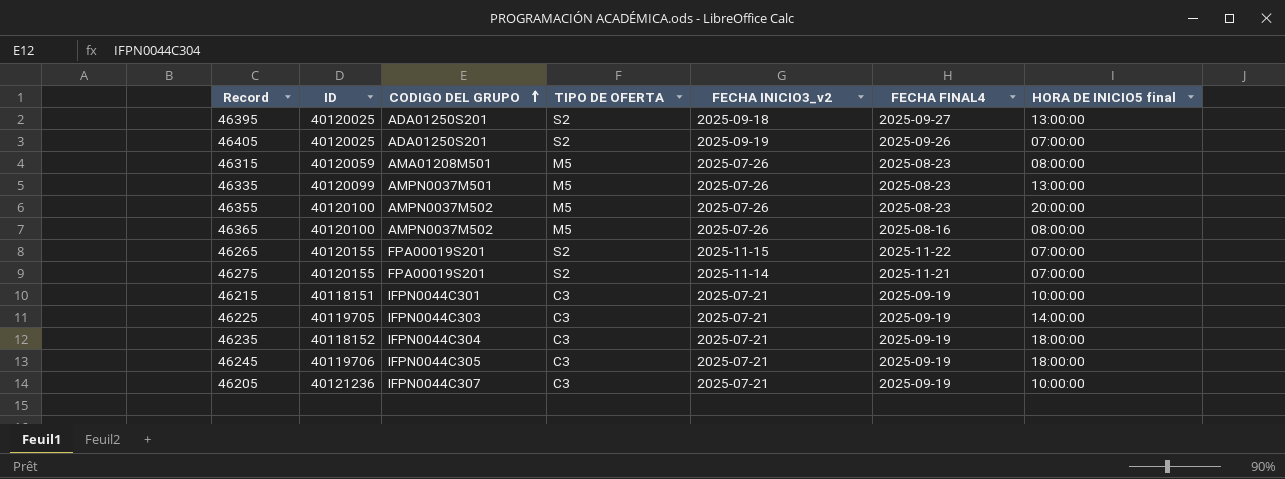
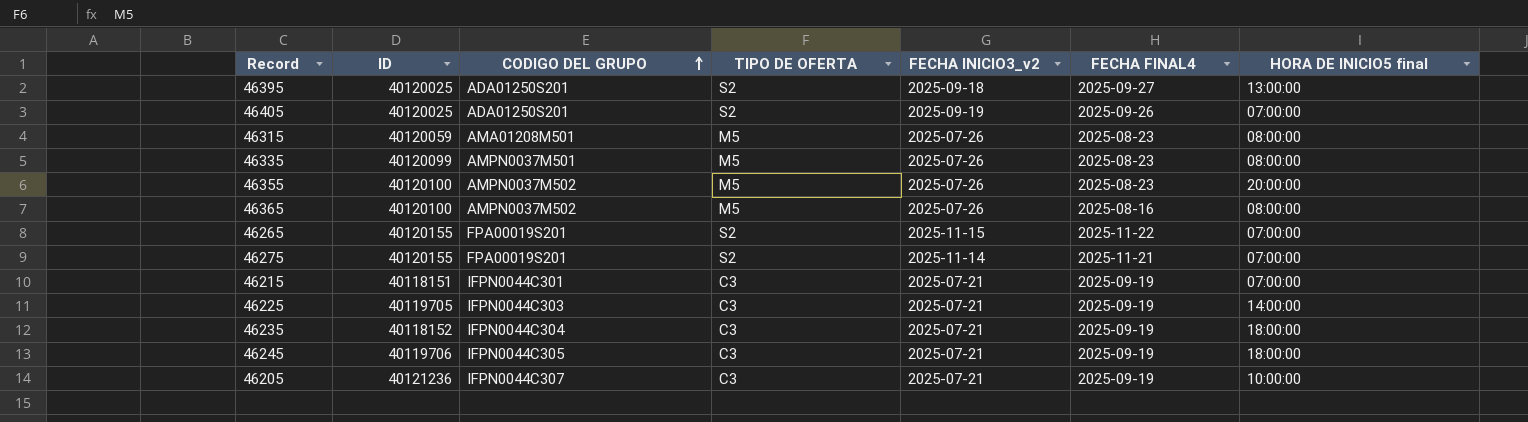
46335 | HORA DE INICIO5 final: 13:00:00 -> 08:00:00
46215 | HORA DE INICIO5 final: 10:00:00 -> 07:00:00

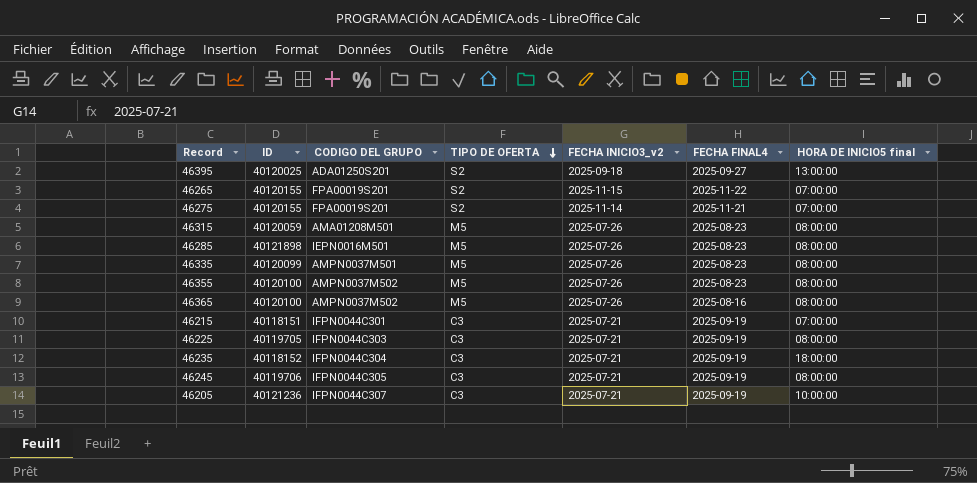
row order: CODIGO DEL GRUPO ascending -> TIPO DE OFERTA descending
row 46405: 40120025 | ADA01250S201 | S2 | 2025-09-19 | 2025-09-26 | 07:00:00 -> none
row 46285: none -> 40121898 | IEPN0016M501 | M5 | 2025-07-26 | 2025-08-23 | 08:00:00
46355 | HORA DE INICIO5 final: 20:00:00 -> 08:00:00
46225 | HORA DE INICIO5 final: 14:00:00 -> 08:00:00
46245 | HORA DE INICIO5 final: 18:00:00 -> 08:00:00

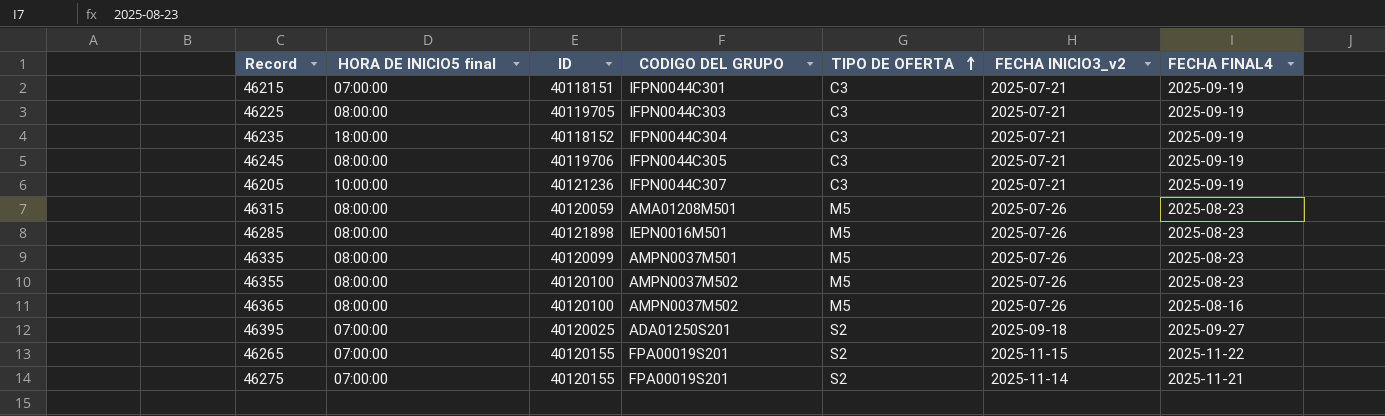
row order: TIPO DE OFERTA descending -> TIPO DE OFERTA ascending
column HORA DE INICIO5 final | position: 7 -> 2
46395 | HORA DE INICIO5 final: 13:00:00 -> 07:00:00

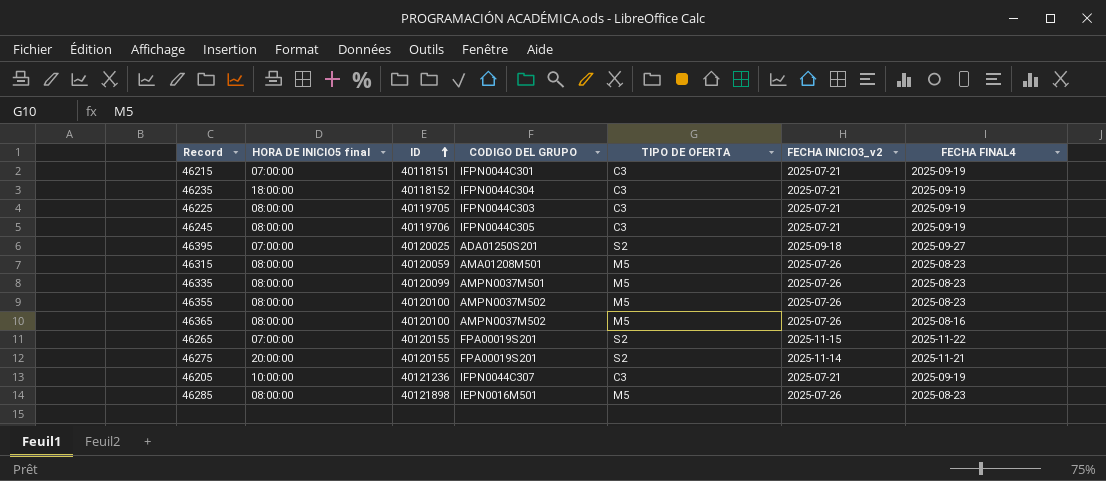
row order: TIPO DE OFERTA ascending -> ID ascending
46275 | HORA DE INICIO5 final: 07:00:00 -> 20:00:00

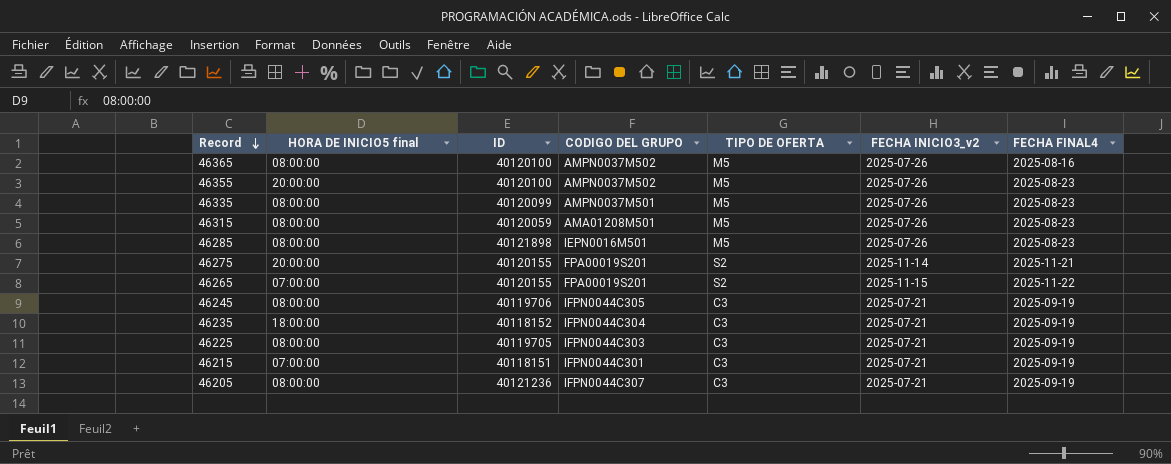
row order: ID ascending -> Record descending
row 46395: 07:00:00 | 40120025 | ADA01250S201 | S2 | 2025-09-18 | 2025-09-27 -> none
46355 | HORA DE INICIO5 final: 08:00:00 -> 20:00:00
46205 | HORA DE INICIO5 final: 10:00:00 -> 08:00:00

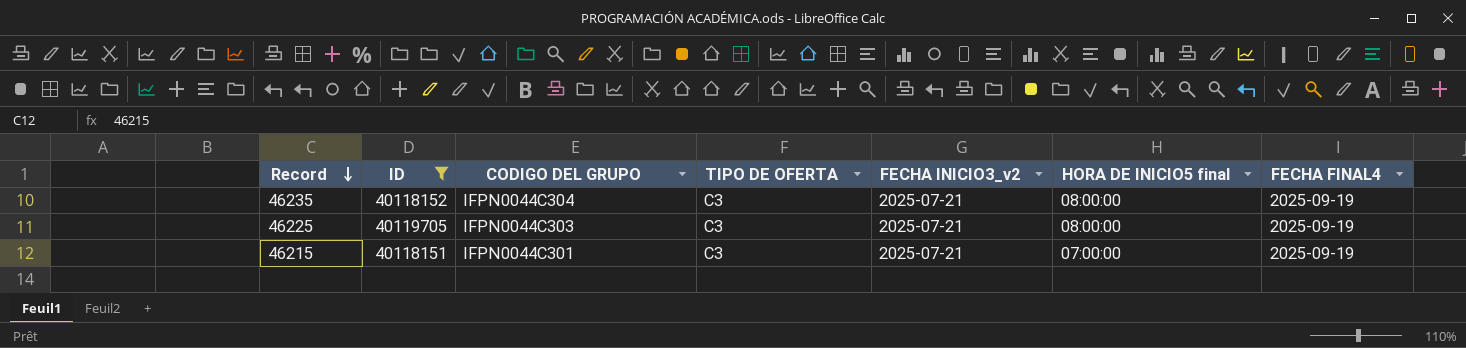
filter: none -> ID <= 40119705
column HORA DE INICIO5 final | position: 2 -> 6
46235 | HORA DE INICIO5 final: 18:00:00 -> 08:00:00

